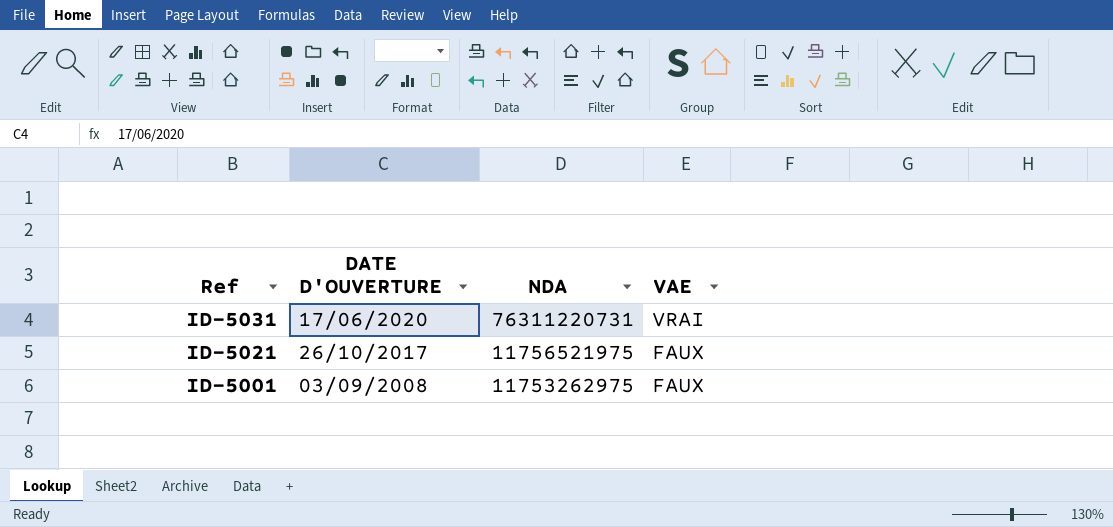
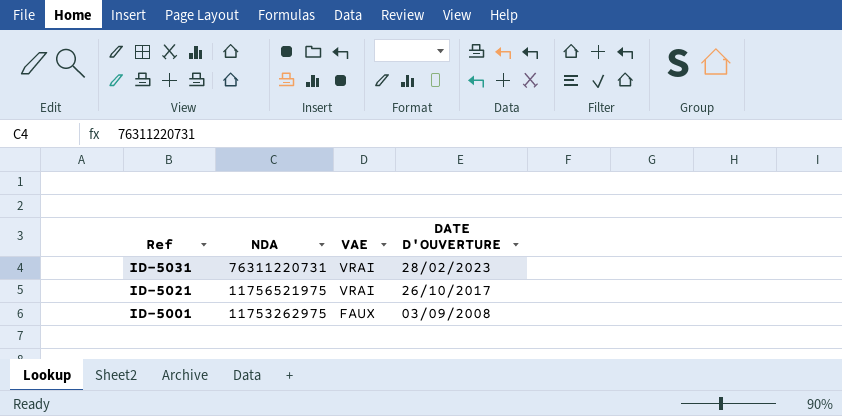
column DATE D'OUVERTURE | position: 2 -> 4
ID-5031 | DATE D'OUVERTURE: 17/06/2020 -> 28/02/2023
ID-5021 | VAE: FAUX -> VRAI

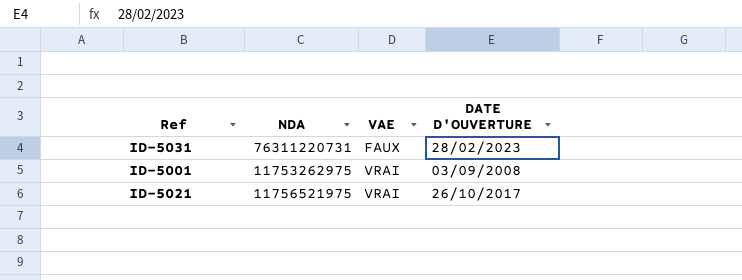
row order: Ref descending -> VAE ascending
ID-5031 | VAE: VRAI -> FAUX
ID-5001 | VAE: FAUX -> VRAI

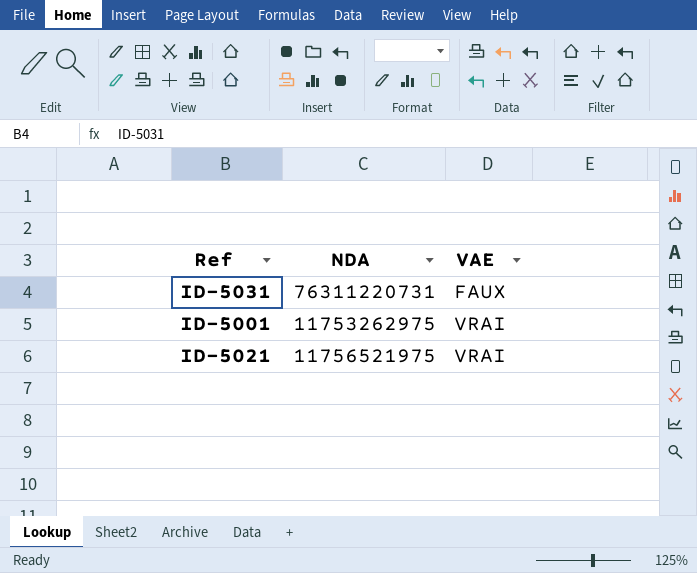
column DATE D'OUVERTURE | position: 4 -> none

